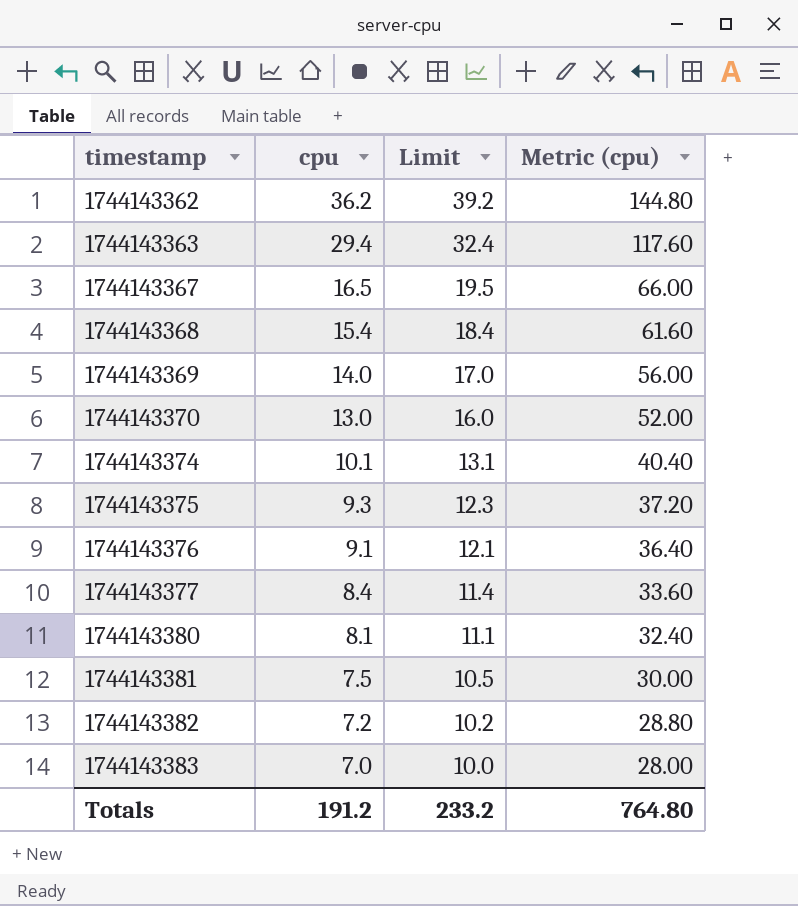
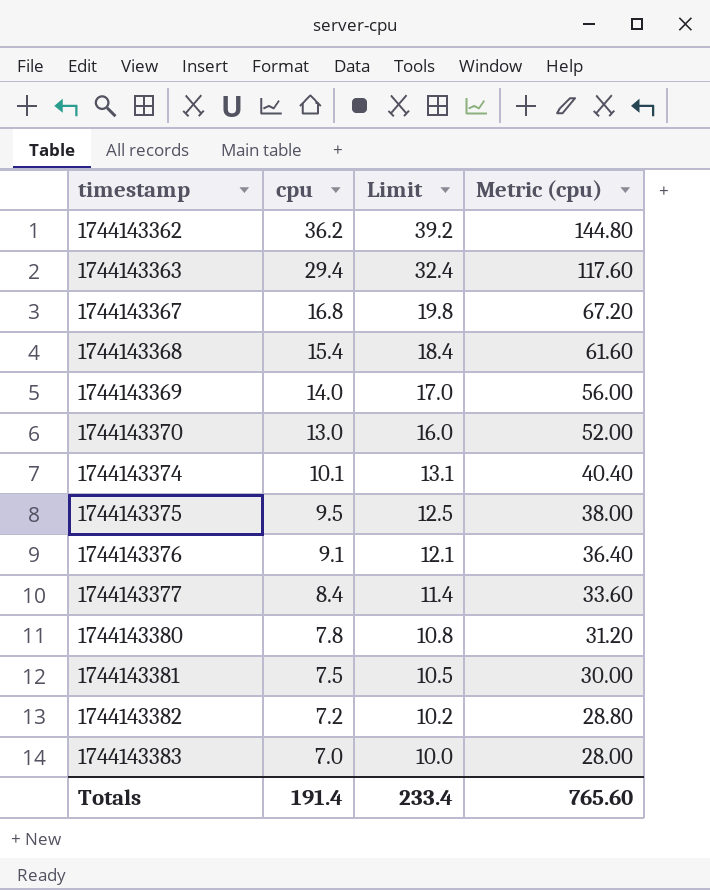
1744143367 | cpu: 16.5 -> 16.8
1744143367 | Limit: 19.5 -> 19.8
1744143367 | Metric (cpu): 66.00 -> 67.20
1744143375 | cpu: 9.3 -> 9.5
1744143375 | Limit: 12.3 -> 12.5
1744143375 | Metric (cpu): 37.20 -> 38.00
1744143380 | cpu: 8.1 -> 7.8
1744143380 | Limit: 11.1 -> 10.8
1744143380 | Metric (cpu): 32.40 -> 31.20
Totals | cpu: 191.2 -> 191.4
Totals | Limit: 233.2 -> 233.4
Totals | Metric (cpu): 764.80 -> 765.60

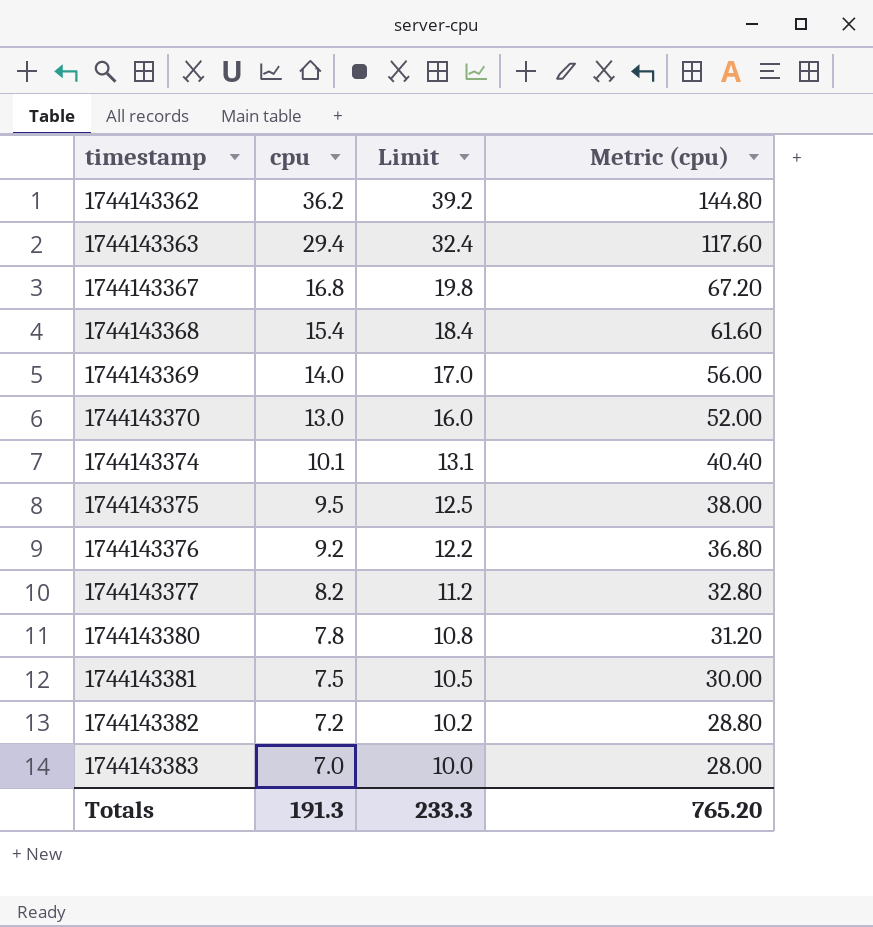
1744143376 | cpu: 9.1 -> 9.2
1744143376 | Limit: 12.1 -> 12.2
1744143376 | Metric (cpu): 36.40 -> 36.80
1744143377 | cpu: 8.4 -> 8.2
1744143377 | Limit: 11.4 -> 11.2
1744143377 | Metric (cpu): 33.60 -> 32.80
Totals | cpu: 191.4 -> 191.3
Totals | Limit: 233.4 -> 233.3
Totals | Metric (cpu): 765.60 -> 765.20

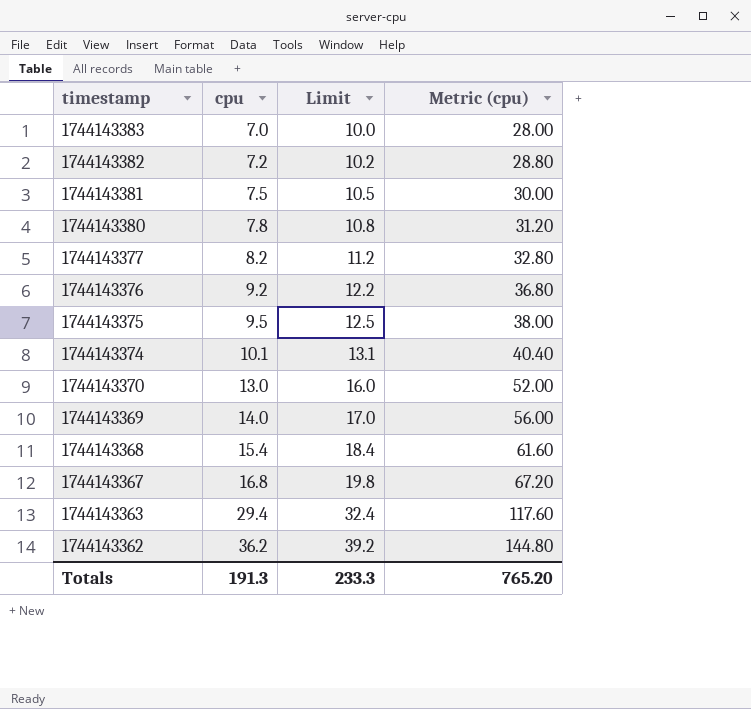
row order: timestamp ascending -> timestamp descending

